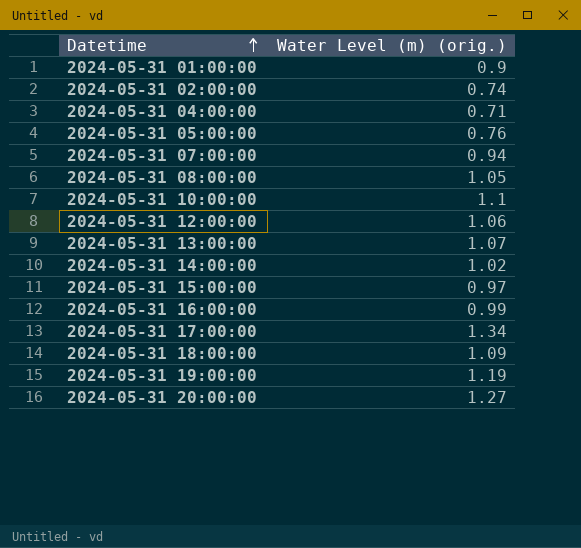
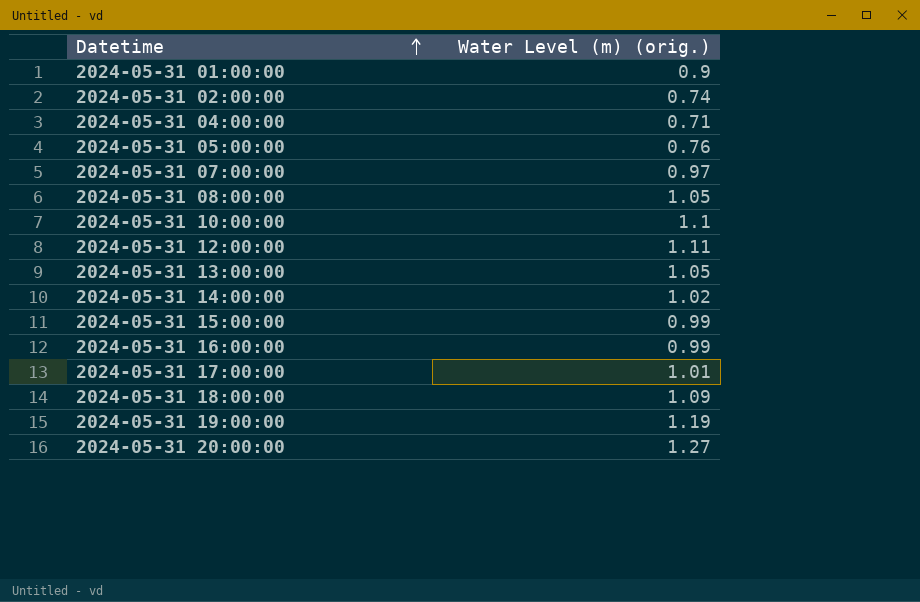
2024-05-31 07:00:00 | Water Level (m) (orig.): 0.94 -> 0.97
2024-05-31 12:00:00 | Water Level (m) (orig.): 1.06 -> 1.11
2024-05-31 13:00:00 | Water Level (m) (orig.): 1.07 -> 1.05
2024-05-31 15:00:00 | Water Level (m) (orig.): 0.97 -> 0.99
2024-05-31 17:00:00 | Water Level (m) (orig.): 1.34 -> 1.01

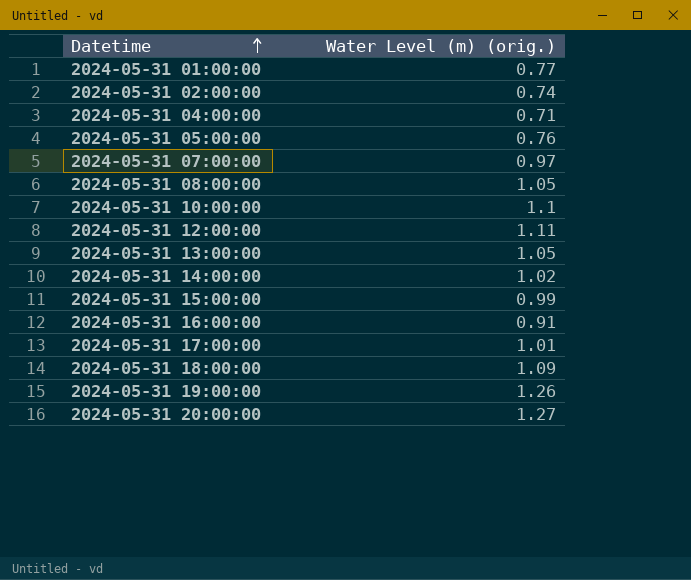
2024-05-31 01:00:00 | Water Level (m) (orig.): 0.9 -> 0.77
2024-05-31 16:00:00 | Water Level (m) (orig.): 0.99 -> 0.91
2024-05-31 19:00:00 | Water Level (m) (orig.): 1.19 -> 1.26

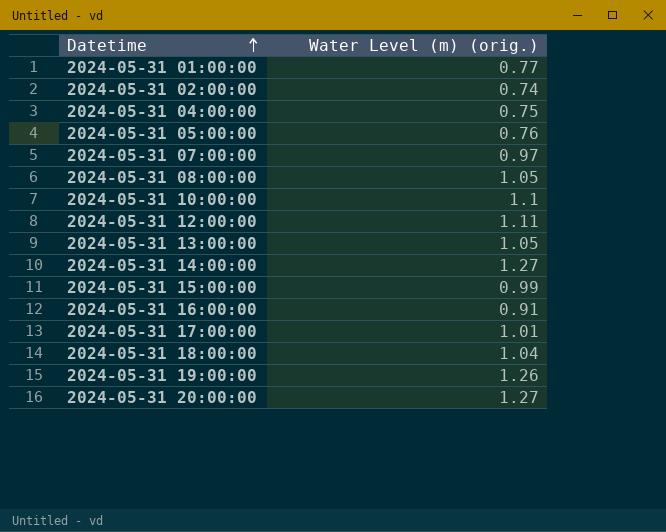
2024-05-31 04:00:00 | Water Level (m) (orig.): 0.71 -> 0.75
2024-05-31 14:00:00 | Water Level (m) (orig.): 1.02 -> 1.27
2024-05-31 18:00:00 | Water Level (m) (orig.): 1.09 -> 1.04

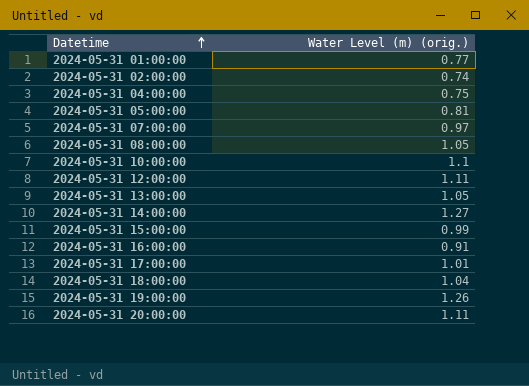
2024-05-31 05:00:00 | Water Level (m) (orig.): 0.76 -> 0.81
2024-05-31 20:00:00 | Water Level (m) (orig.): 1.27 -> 1.11

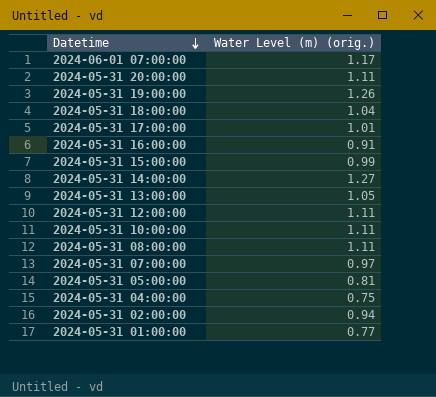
row order: Datetime ascending -> Datetime descending
row 2024-06-01 07:00:00: none -> 1.17
2024-05-31 10:00:00 | Water Level (m) (orig.): 1.1 -> 1.11
2024-05-31 08:00:00 | Water Level (m) (orig.): 1.05 -> 1.11
2024-05-31 02:00:00 | Water Level (m) (orig.): 0.74 -> 0.94

